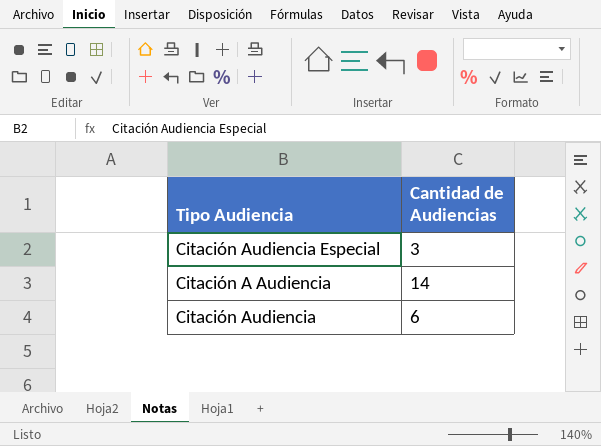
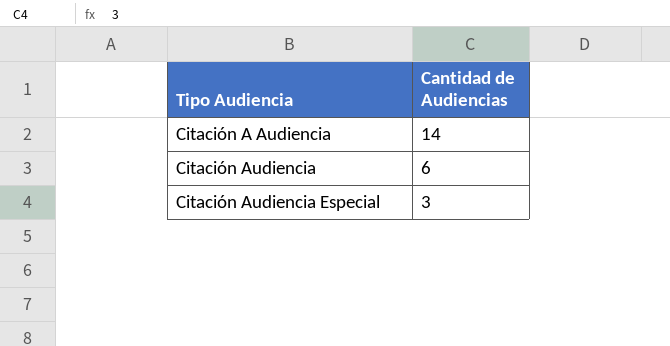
row order: none -> Tipo Audiencia ascending

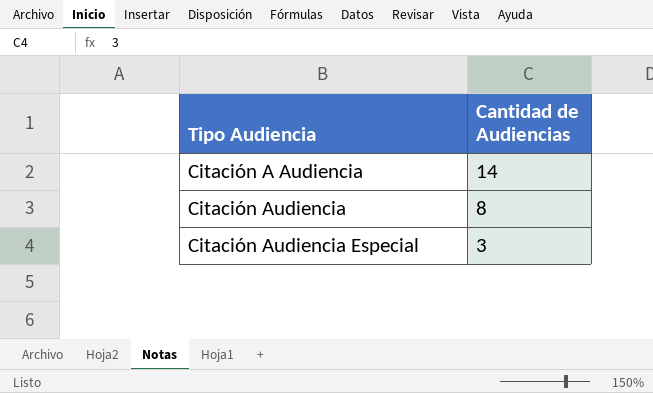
Citación Audiencia | Cantidad de Audiencias: 6 -> 8

